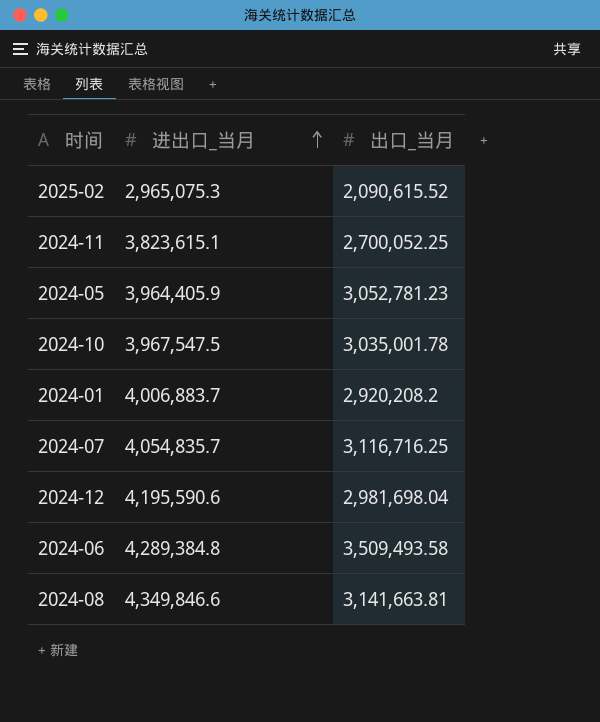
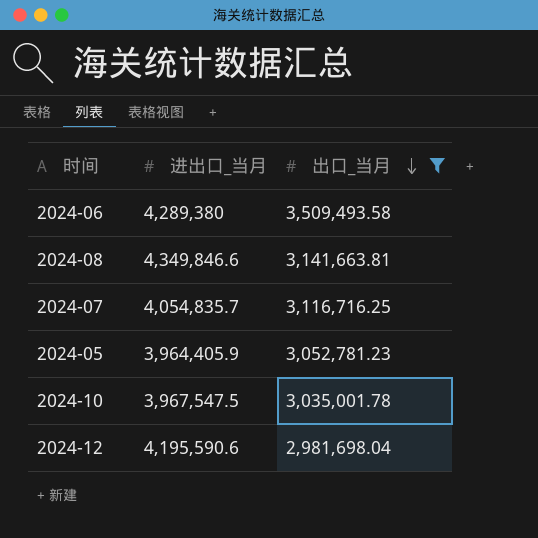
filter: none -> 出口_当月 >= 2,981,698.04
row order: 进出口_当月 ascending -> 出口_当月 descending
2024-06 | 进出口_当月: 4,289,384.8 -> 4,289,380

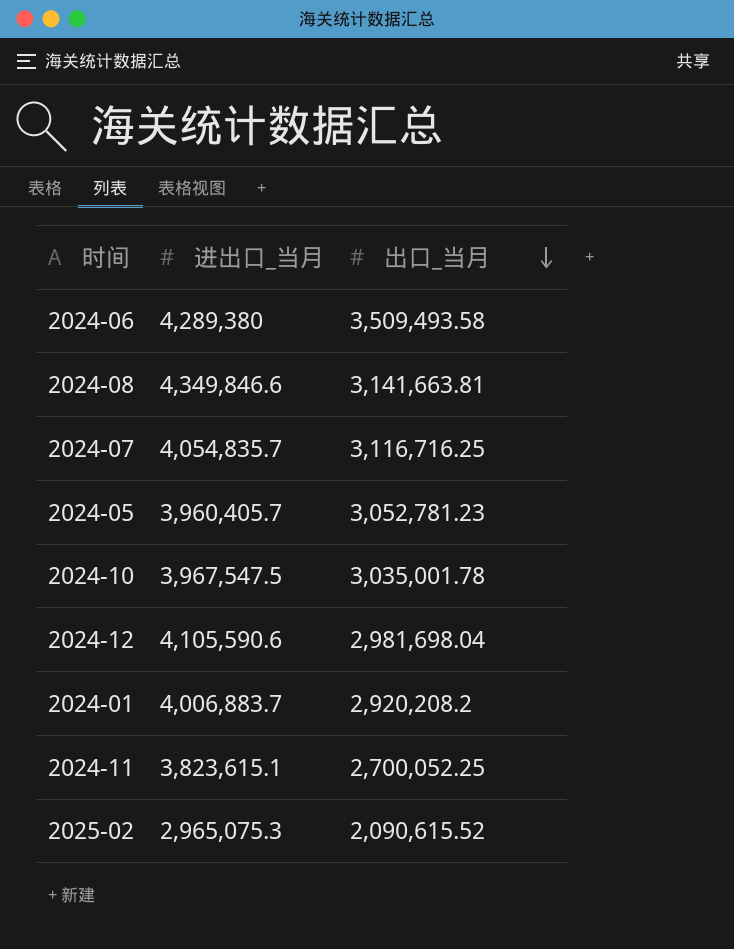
filter: 出口_当月 >= 2,981,698.04 -> none
2024-05 | 进出口_当月: 3,964,405.9 -> 3,960,405.7
2024-12 | 进出口_当月: 4,195,590.6 -> 4,105,590.6

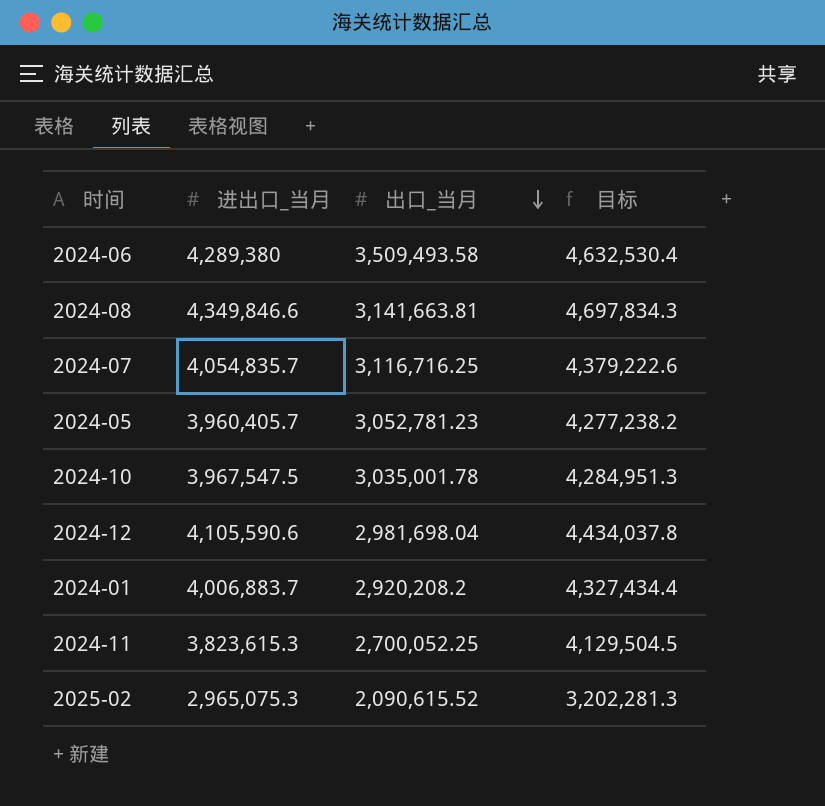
column 目标 | formula: none -> [进出口_当月] * 1.08
2024-11 | 进出口_当月: 3,823,615.1 -> 3,823,615.3

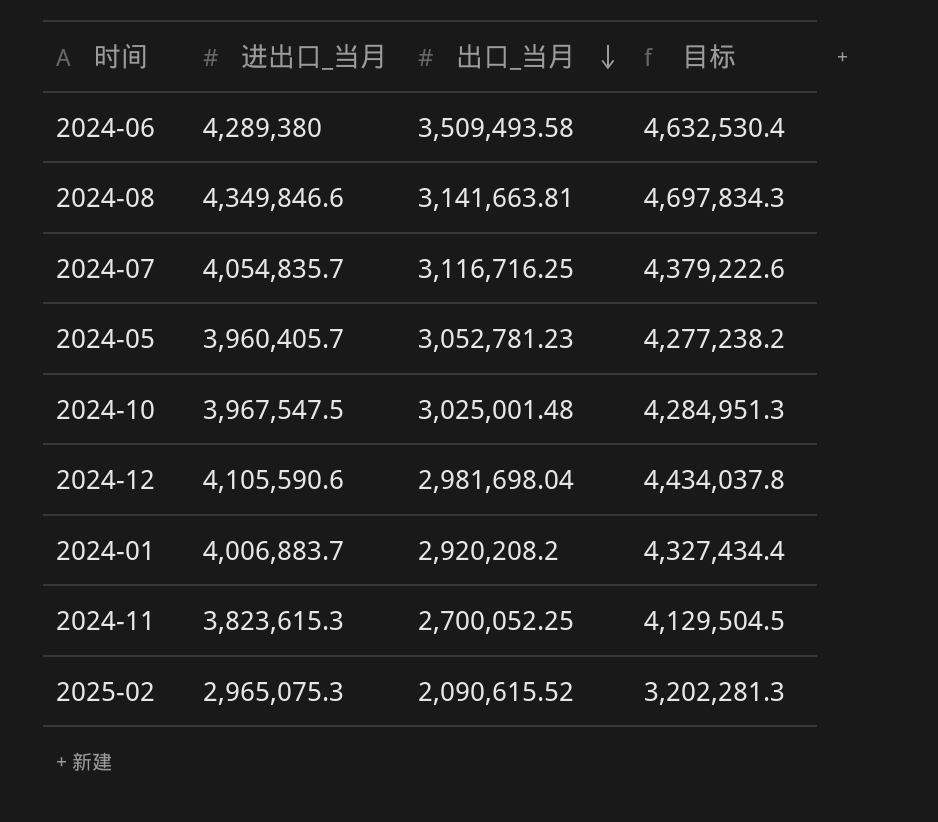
2024-10 | 出口_当月: 3,035,001.78 -> 3,025,001.48

